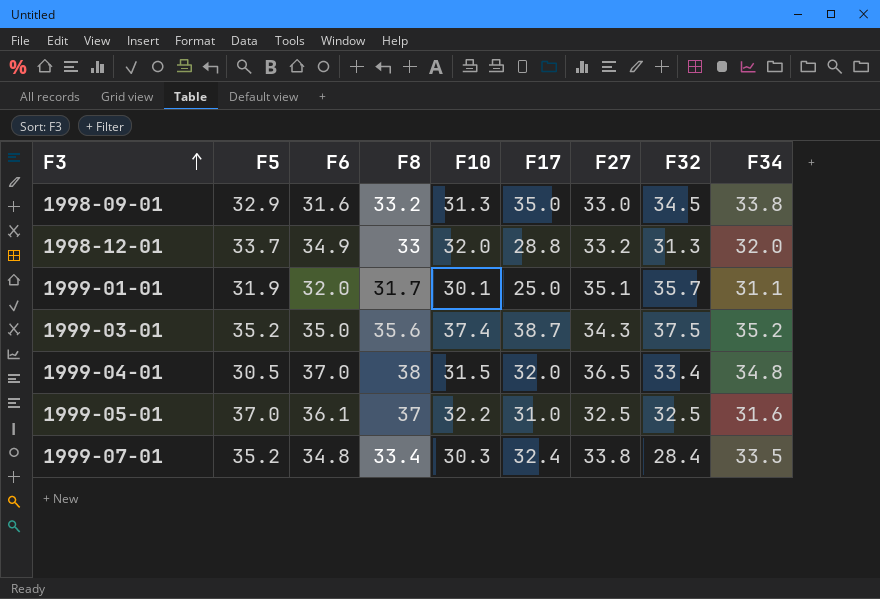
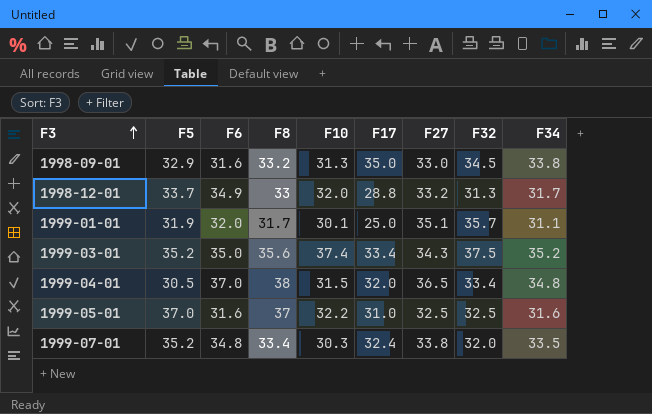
1998-12-01 | F34: 32.0 -> 31.7
1999-03-01 | F17: 38.7 -> 33.4
1999-05-01 | F6: 36.1 -> 31.6
1999-07-01 | F32: 28.4 -> 32.0

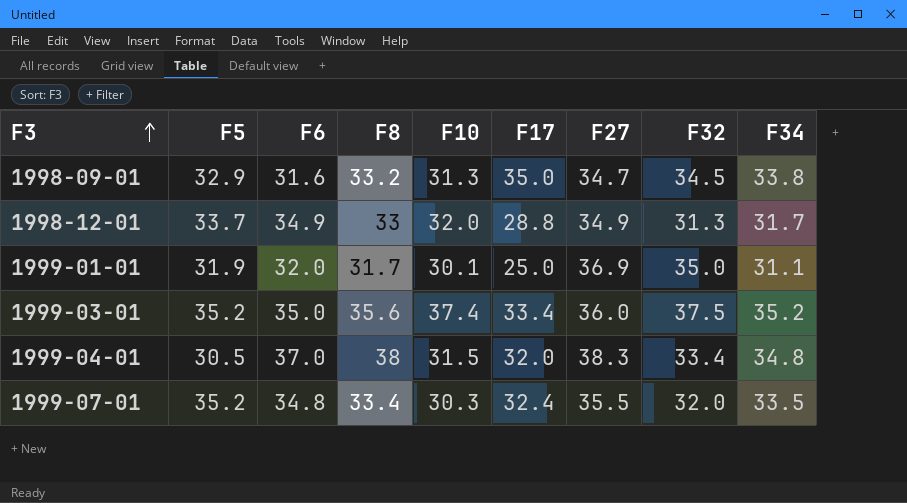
row 1999-05-01: 37.0 | 31.6 | 37 | 32.2 | 31.0 | 32.5 | 32.5 | 31.6 -> none
1998-09-01 | F27: 33.0 -> 34.7
1998-12-01 | F27: 33.2 -> 34.9
1999-01-01 | F27: 35.1 -> 36.9
1999-01-01 | F32: 35.7 -> 35.0
1999-03-01 | F27: 34.3 -> 36.0
1999-04-01 | F27: 36.5 -> 38.3
1999-07-01 | F27: 33.8 -> 35.5

